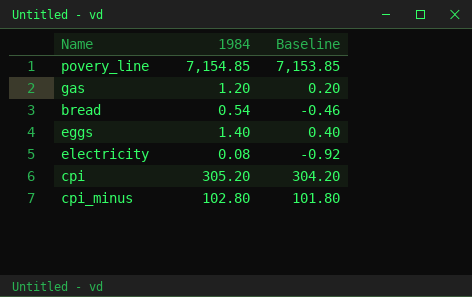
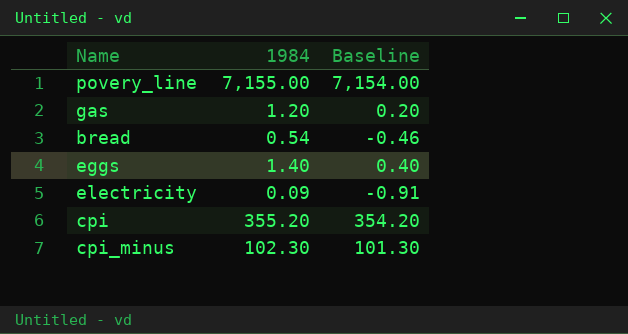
povery_line | 1984: 7,154.85 -> 7,155.00
povery_line | Baseline: 7,153.85 -> 7,154.00
electricity | 1984: 0.08 -> 0.09
electricity | Baseline: -0.92 -> -0.91
cpi | 1984: 305.20 -> 355.20
cpi | Baseline: 304.20 -> 354.20
cpi_minus | 1984: 102.80 -> 102.30
cpi_minus | Baseline: 101.80 -> 101.30

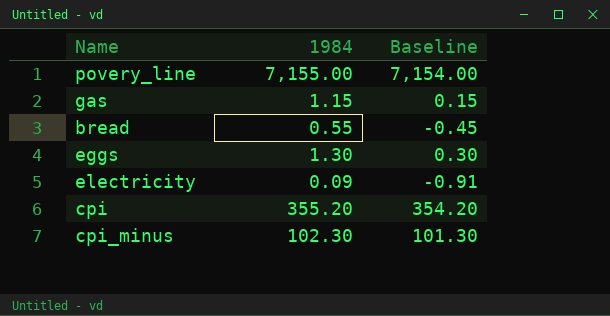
gas | 1984: 1.20 -> 1.15
gas | Baseline: 0.20 -> 0.15
bread | 1984: 0.54 -> 0.55
bread | Baseline: -0.46 -> -0.45
eggs | 1984: 1.40 -> 1.30
eggs | Baseline: 0.40 -> 0.30

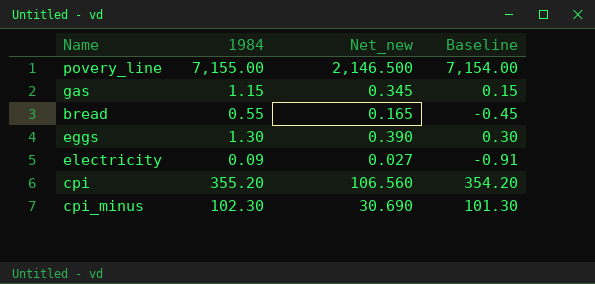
column Net_new | formula: none -> [1984] * 0.3

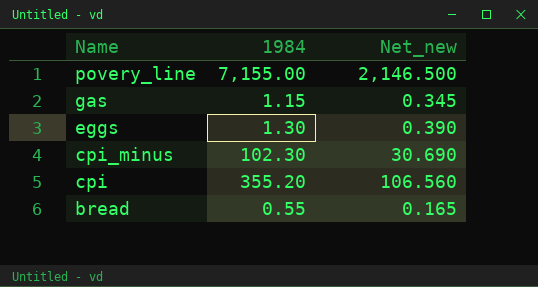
row order: none -> Name descending
column Baseline | formula: [1984] - 1 -> none
row electricity: 0.09 | 0.027 | -0.91 -> none

